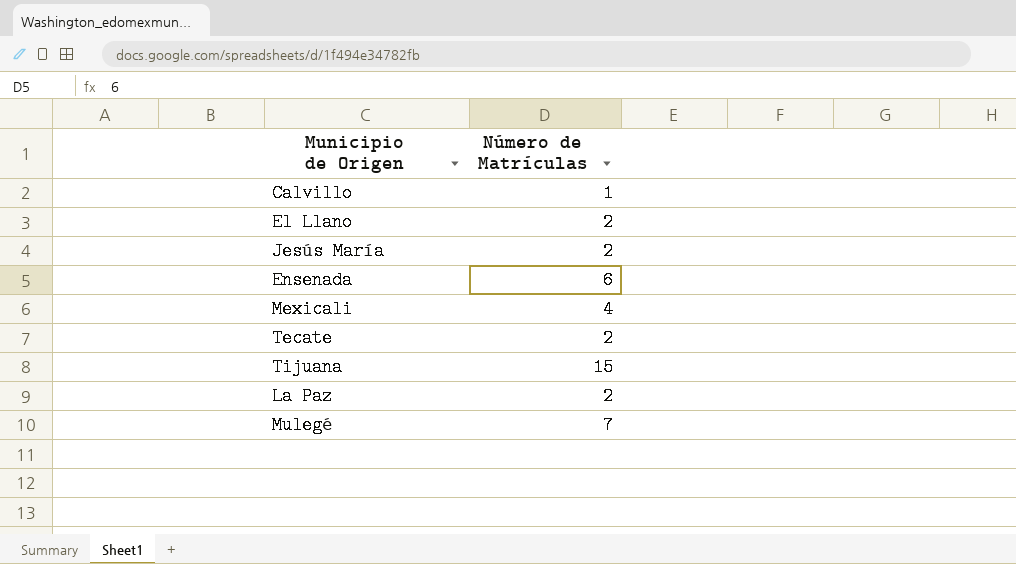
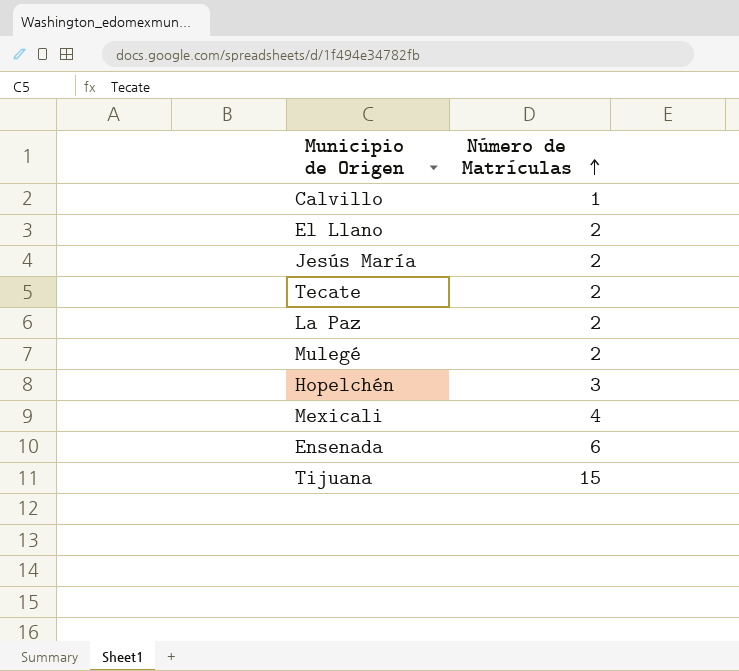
row order: none -> Número de Matrículas ascending
Mulegé | Número de Matrículas: 7 -> 2
row Hopelchén: none -> 3

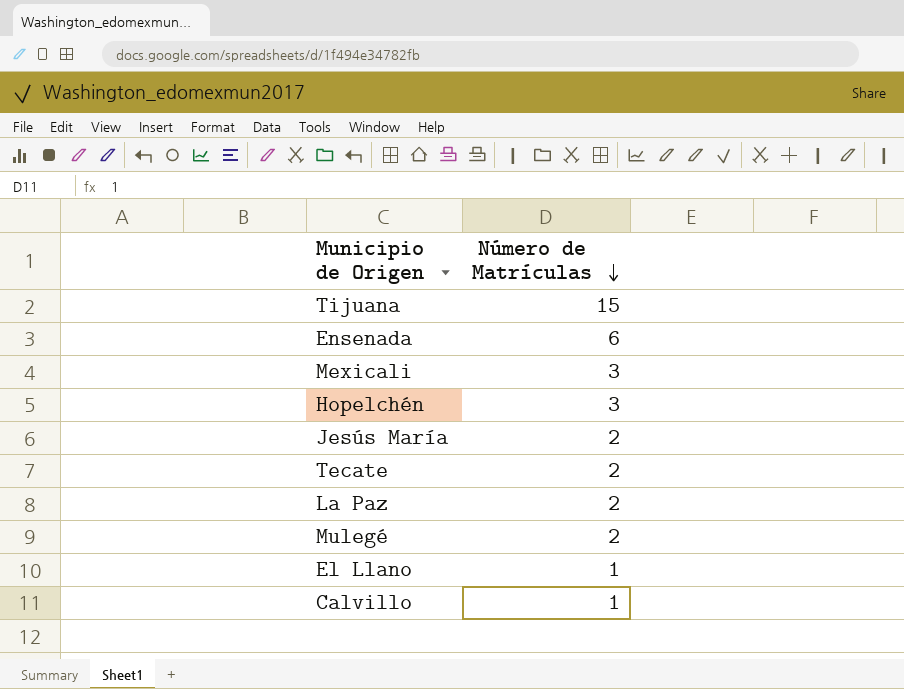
row order: Número de Matrículas ascending -> Número de Matrículas descending
Mexicali | Número de Matrículas: 4 -> 3
El Llano | Número de Matrículas: 2 -> 1

